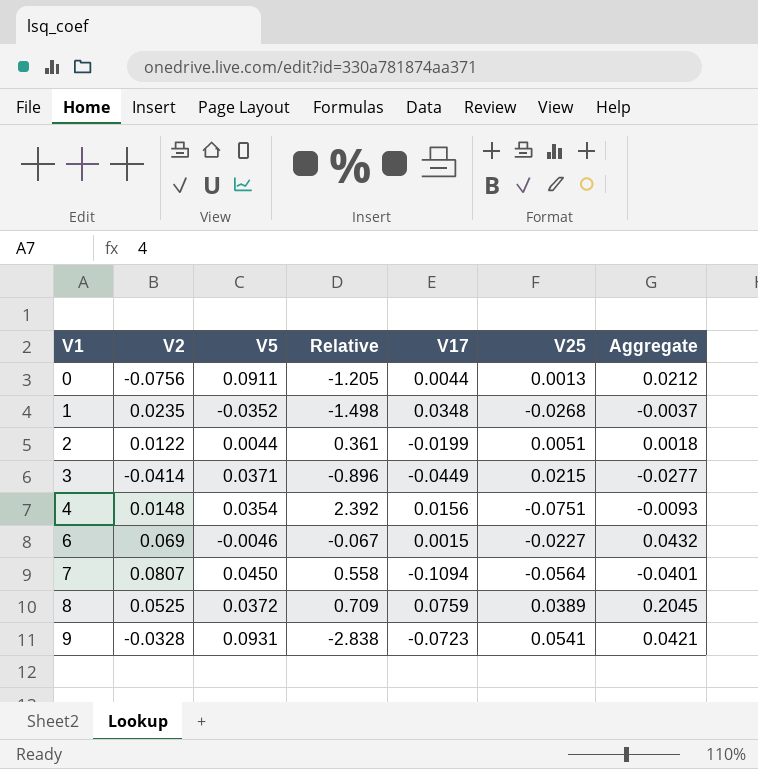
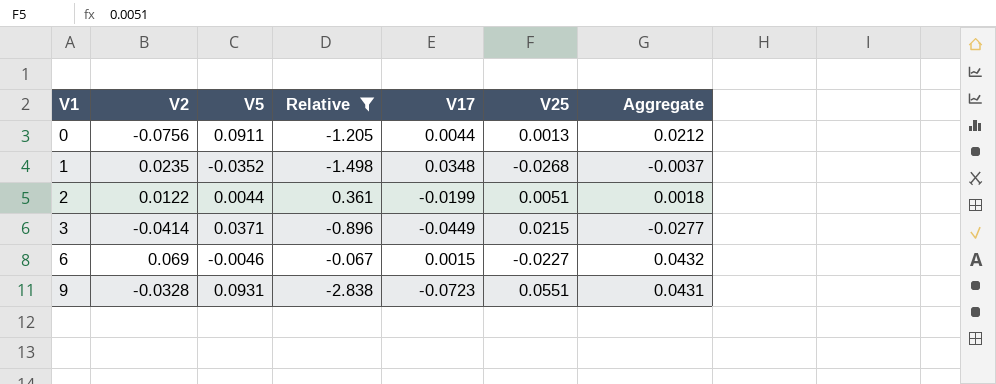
filter: none -> Relative <= 0.361
9 | V25: 0.0541 -> 0.0551
9 | Aggregate: 0.0421 -> 0.0431

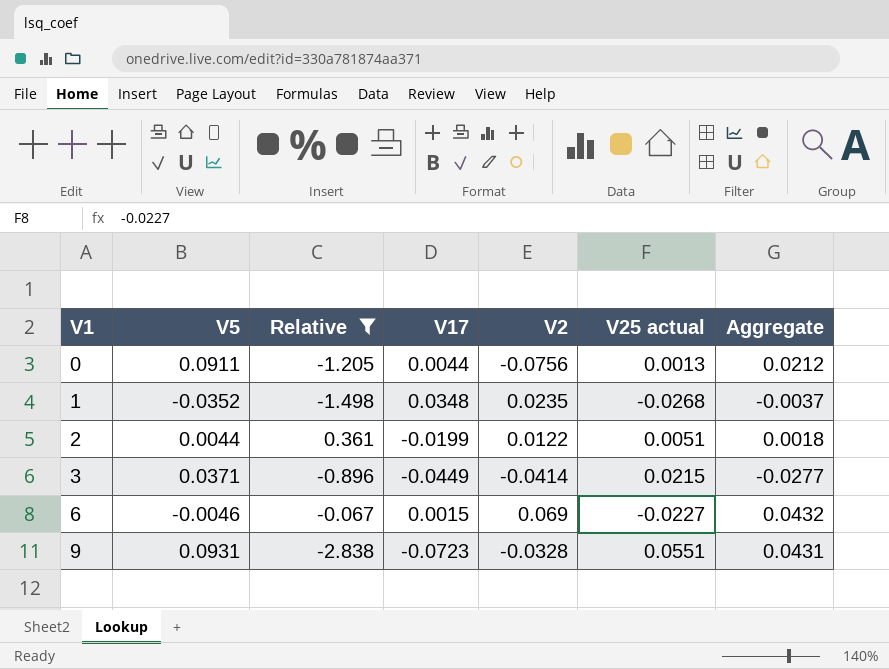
column V2 | position: 2 -> 5
column name: V25 -> V25 actual

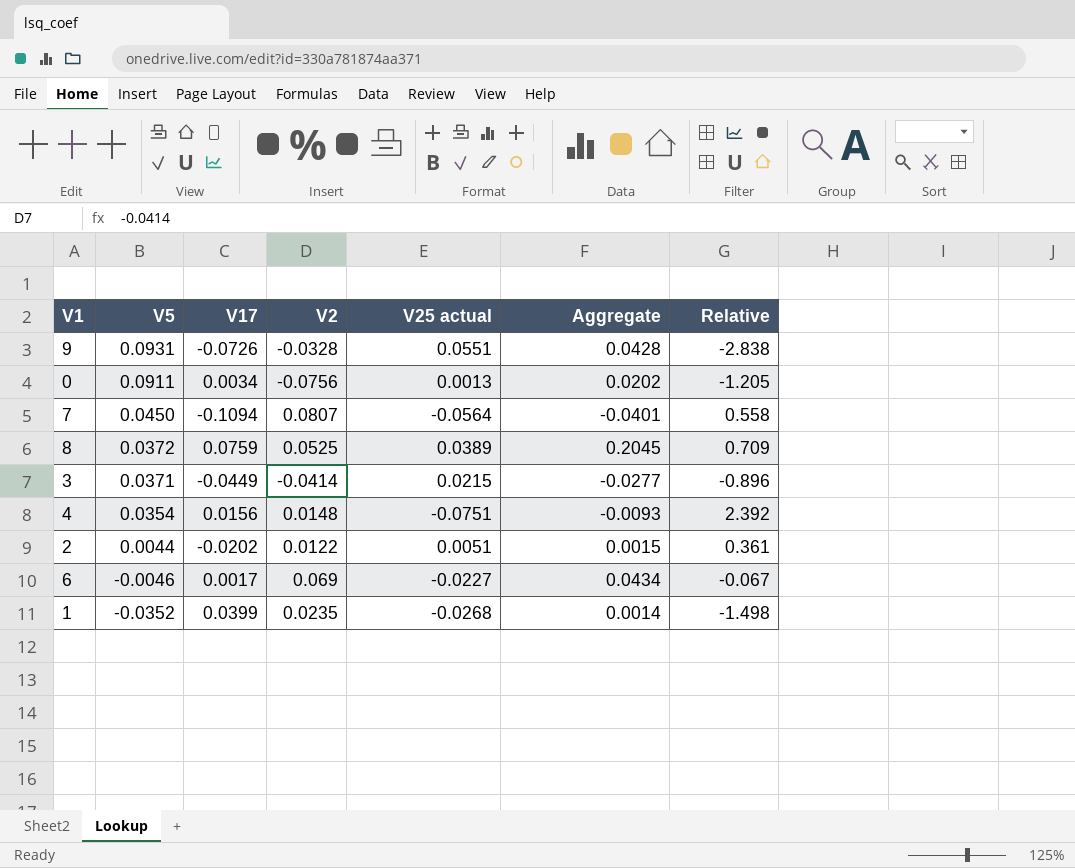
filter: Relative <= 0.361 -> none
row order: V1 ascending -> V5 descending
column Relative | position: 3 -> 7
9 | V17: -0.0723 -> -0.0726
9 | Aggregate: 0.0431 -> 0.0428
0 | V17: 0.0044 -> 0.0034
0 | Aggregate: 0.0212 -> 0.0202
2 | V17: -0.0199 -> -0.0202
2 | Aggregate: 0.0018 -> 0.0015
6 | V17: 0.0015 -> 0.0017
6 | Aggregate: 0.0432 -> 0.0434
1 | V17: 0.0348 -> 0.0399
1 | Aggregate: -0.0037 -> 0.0014

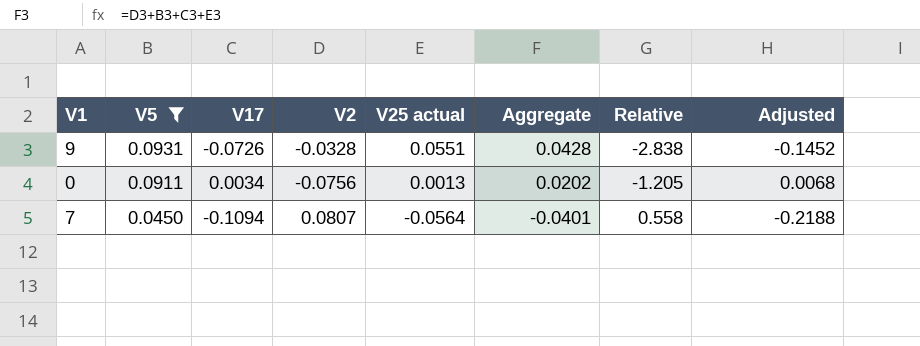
filter: none -> V5 >= 0.0450
column Adjusted | formula: none -> [V17] * 2

